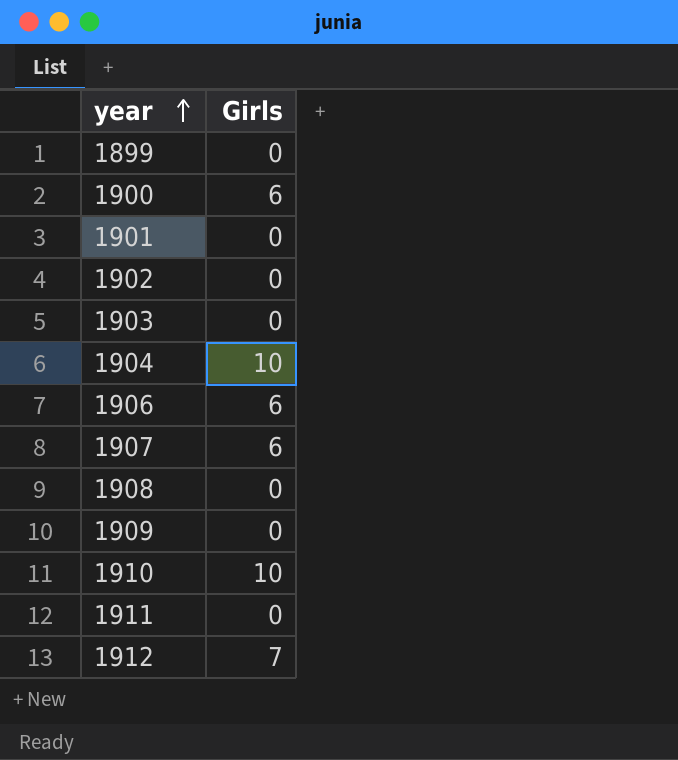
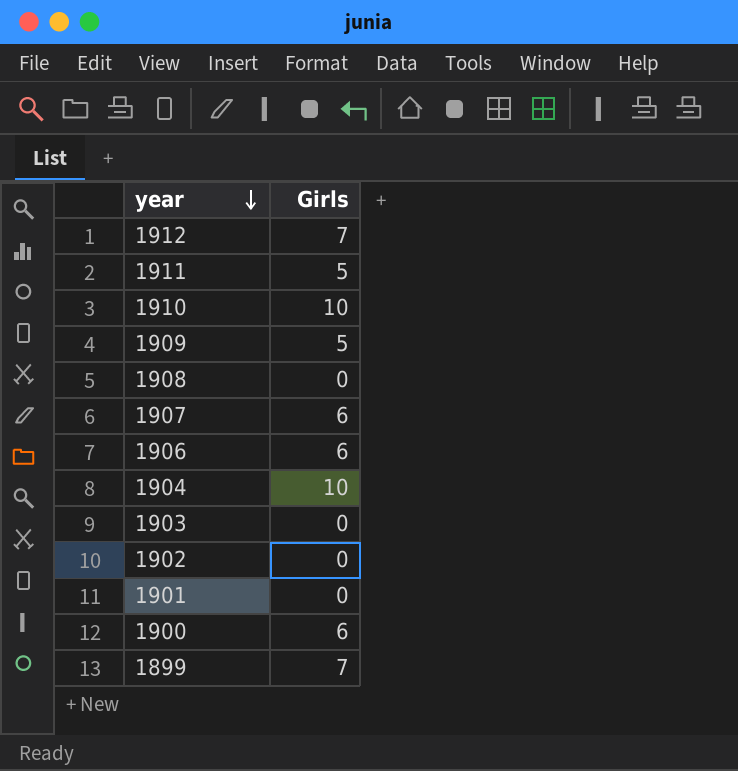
row order: year ascending -> year descending
1911 | Girls: 0 -> 5
1909 | Girls: 0 -> 5
1899 | Girls: 0 -> 7

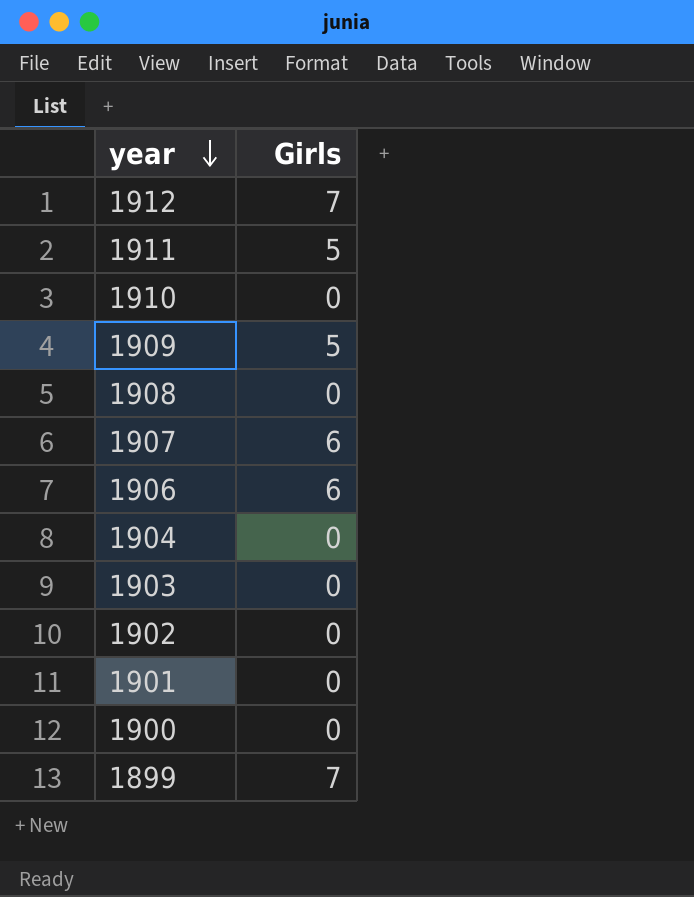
1910 | Girls: 10 -> 0
1904 | Girls: 10 -> 0
1900 | Girls: 6 -> 0

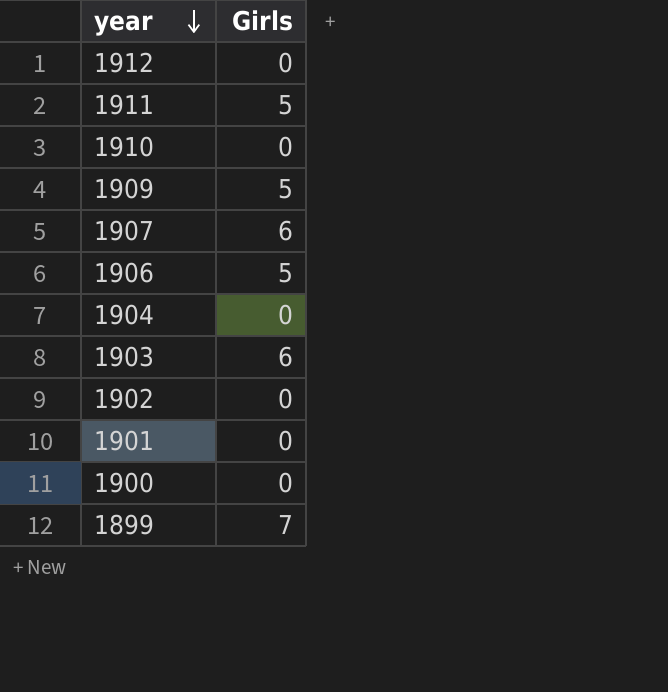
row 1908: 0 -> none
1912 | Girls: 7 -> 0
1906 | Girls: 6 -> 5
1903 | Girls: 0 -> 6

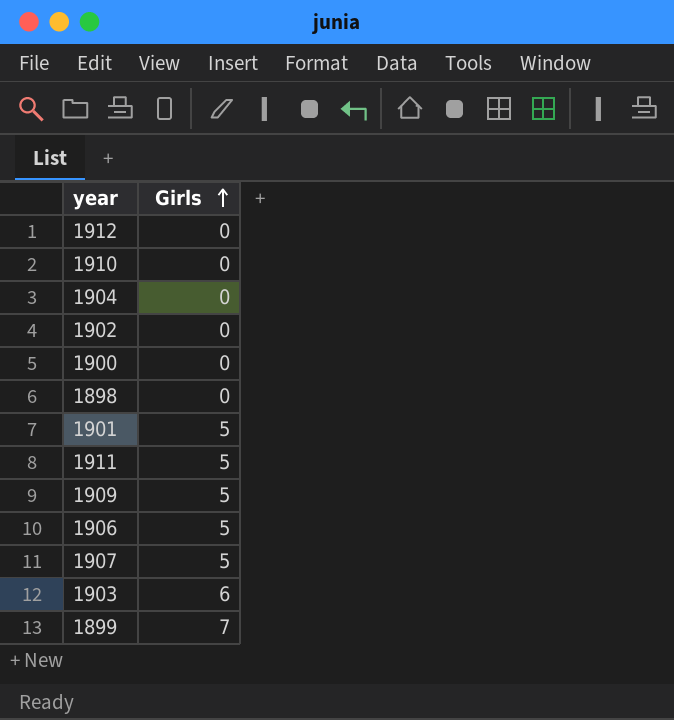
row order: year descending -> Girls ascending
row 1898: none -> 0
1901 | Girls: 0 -> 5
1907 | Girls: 6 -> 5

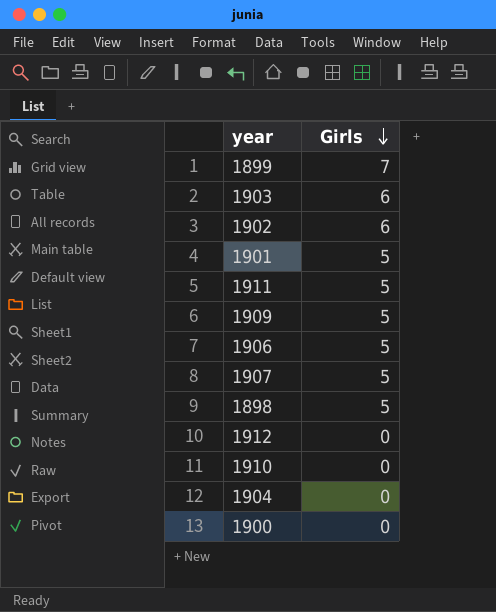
row order: Girls ascending -> Girls descending
1902 | Girls: 0 -> 6
1898 | Girls: 0 -> 5

